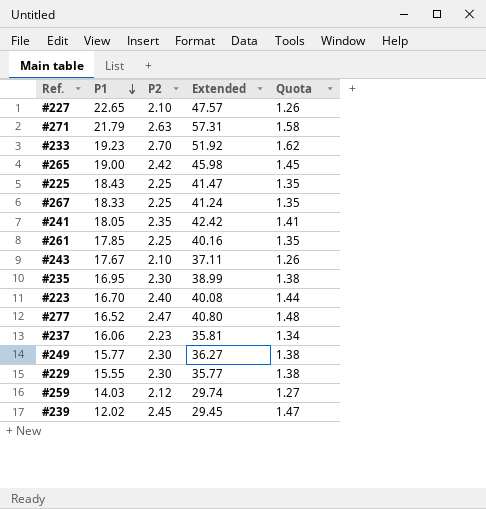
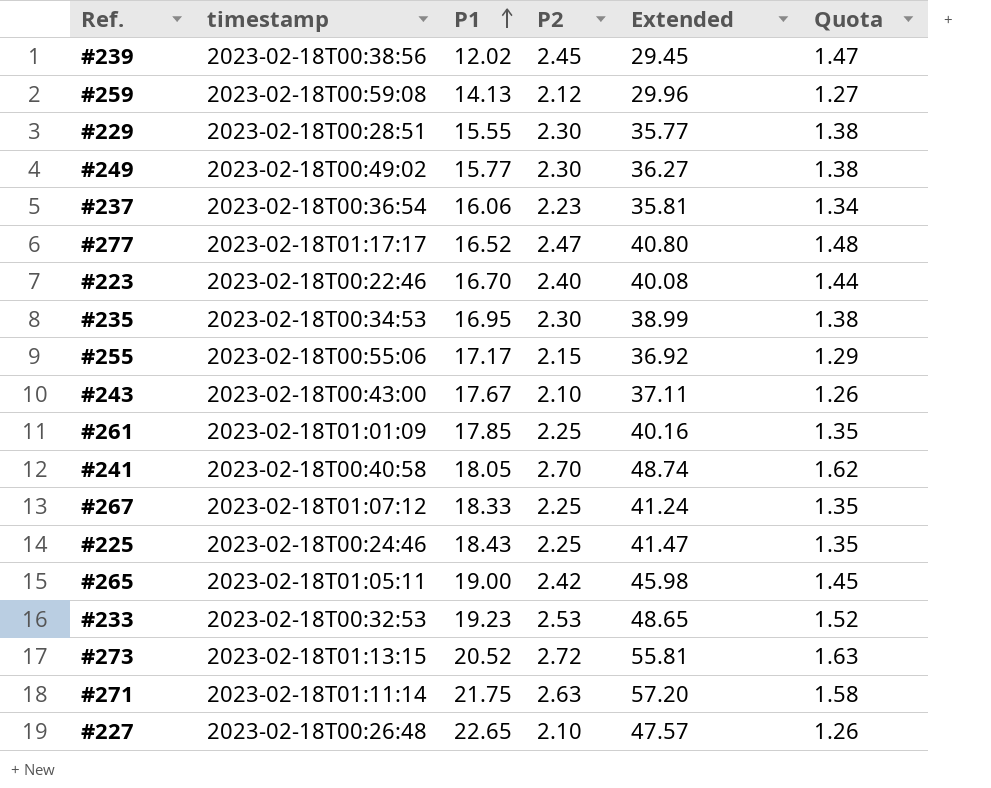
row order: P1 descending -> P1 ascending
column timestamp | position: none -> 2
#259 | P1: 14.03 -> 14.13
#259 | Extended: 29.74 -> 29.96
row #255: none -> 2023-02-18T00:55:06 | 17.17 | 2.15 | 36.92 | 1.29
#241 | P2: 2.35 -> 2.70
#241 | Extended: 42.42 -> 48.74
#241 | Quota: 1.41 -> 1.62
#233 | P2: 2.70 -> 2.53
#233 | Extended: 51.92 -> 48.65
#233 | Quota: 1.62 -> 1.52
row #273: none -> 2023-02-18T01:13:15 | 20.52 | 2.72 | 55.81 | 1.63
#271 | P1: 21.79 -> 21.75
#271 | Extended: 57.31 -> 57.20

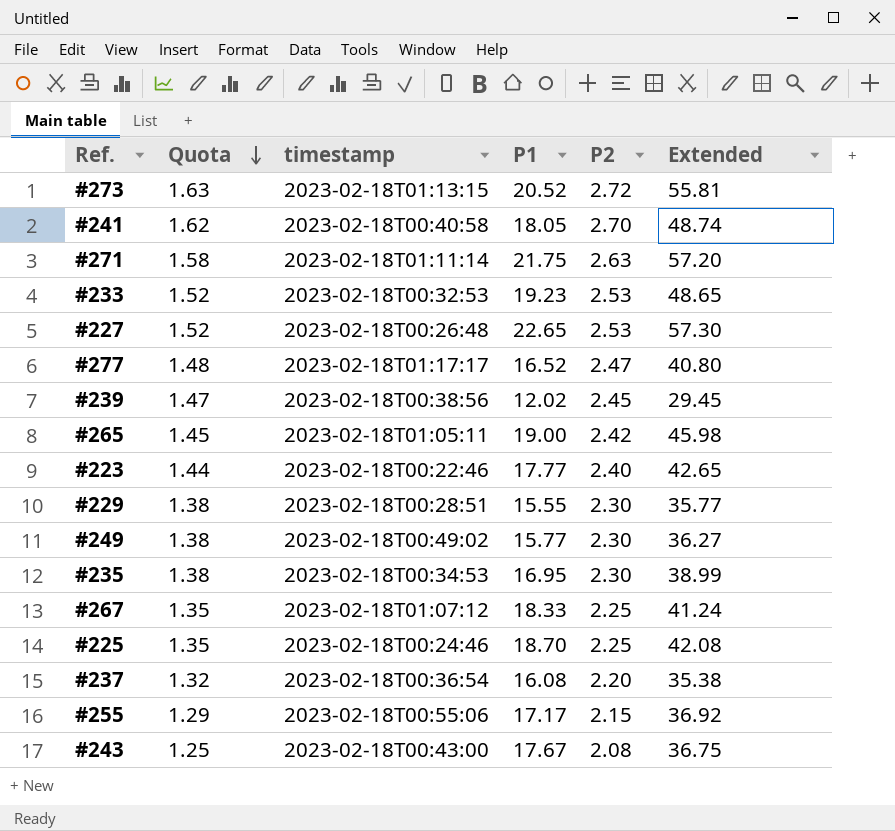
row order: P1 ascending -> Quota descending
column Quota | position: 6 -> 2
row #259: 2023-02-18T00:59:08 | 14.13 | 2.12 | 29.96 | 1.27 -> none
row #261: 2023-02-18T01:01:09 | 17.85 | 2.25 | 40.16 | 1.35 -> none
#227 | Quota: 1.26 -> 1.52
#227 | P2: 2.10 -> 2.53
#227 | Extended: 47.57 -> 57.30
#223 | P1: 16.70 -> 17.77
#223 | Extended: 40.08 -> 42.65
#225 | P1: 18.43 -> 18.70
#225 | Extended: 41.47 -> 42.08
#237 | Quota: 1.34 -> 1.32
#237 | P1: 16.06 -> 16.08
#237 | P2: 2.23 -> 2.20
#237 | Extended: 35.81 -> 35.38
#243 | Quota: 1.26 -> 1.25
#243 | P2: 2.10 -> 2.08
#243 | Extended: 37.11 -> 36.75

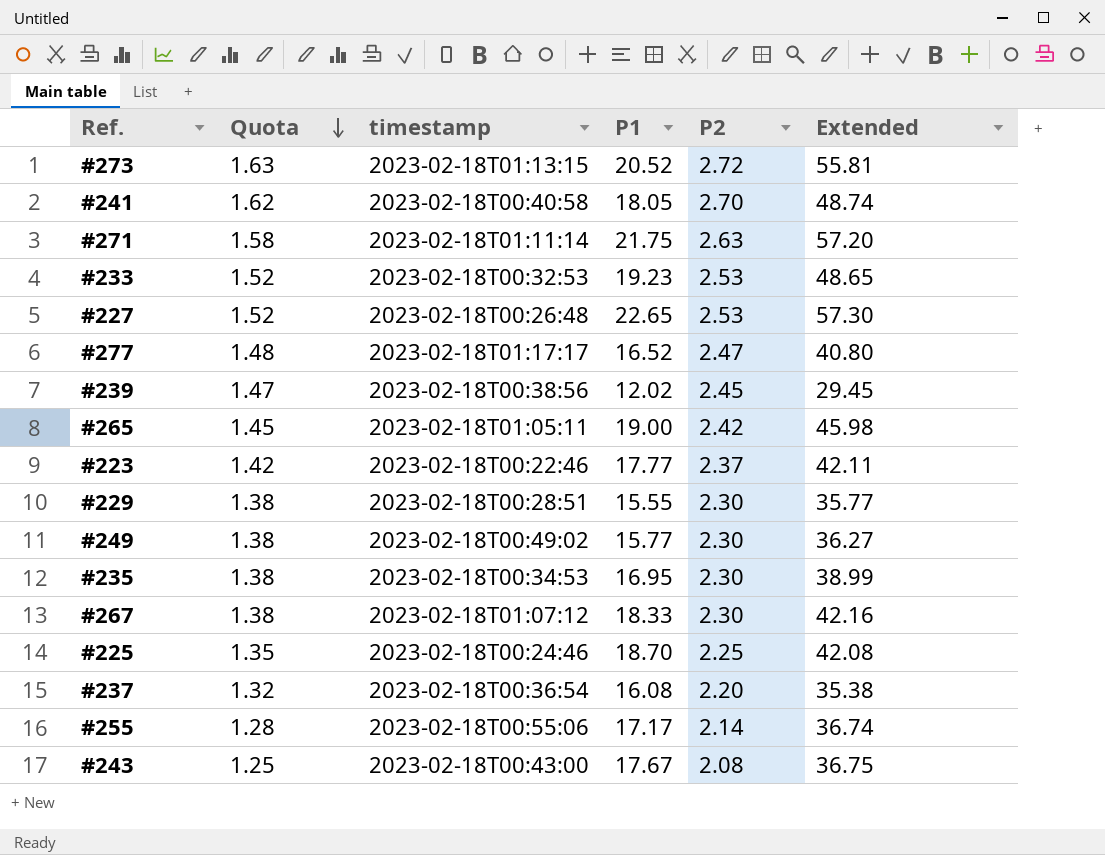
#223 | Quota: 1.44 -> 1.42
#223 | P2: 2.40 -> 2.37
#223 | Extended: 42.65 -> 42.11
#267 | Quota: 1.35 -> 1.38
#267 | P2: 2.25 -> 2.30
#267 | Extended: 41.24 -> 42.16
#255 | Quota: 1.29 -> 1.28
#255 | P2: 2.15 -> 2.14
#255 | Extended: 36.92 -> 36.74

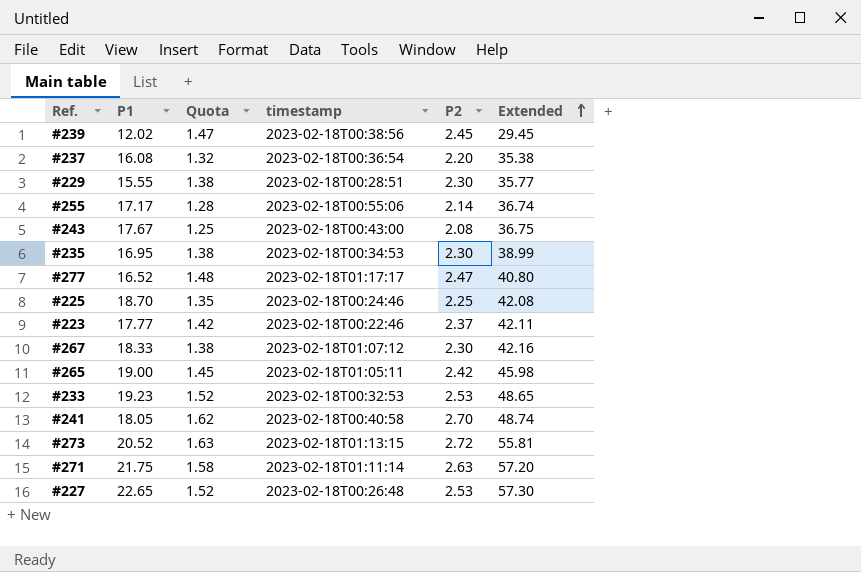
row order: Quota descending -> Extended ascending
column P1 | position: 4 -> 2
row #249: 1.38 | 2023-02-18T00:49:02 | 15.77 | 2.30 | 36.27 -> none

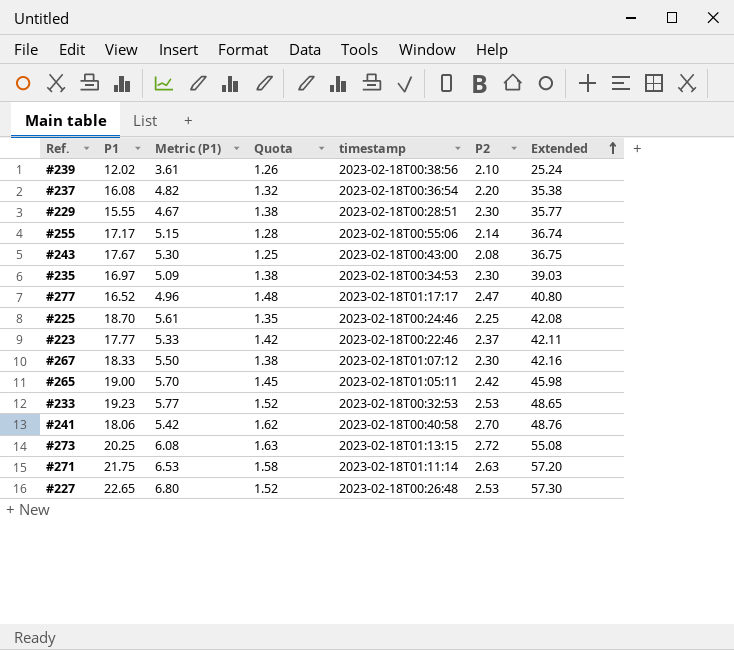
column Metric (P1) | formula: none -> [P1] * 0.3
#239 | Quota: 1.47 -> 1.26
#239 | P2: 2.45 -> 2.10
#239 | Extended: 29.45 -> 25.24
#235 | P1: 16.95 -> 16.97
#235 | Extended: 38.99 -> 39.03
#241 | P1: 18.05 -> 18.06
#241 | Extended: 48.74 -> 48.76
#273 | P1: 20.52 -> 20.25
#273 | Extended: 55.81 -> 55.08

